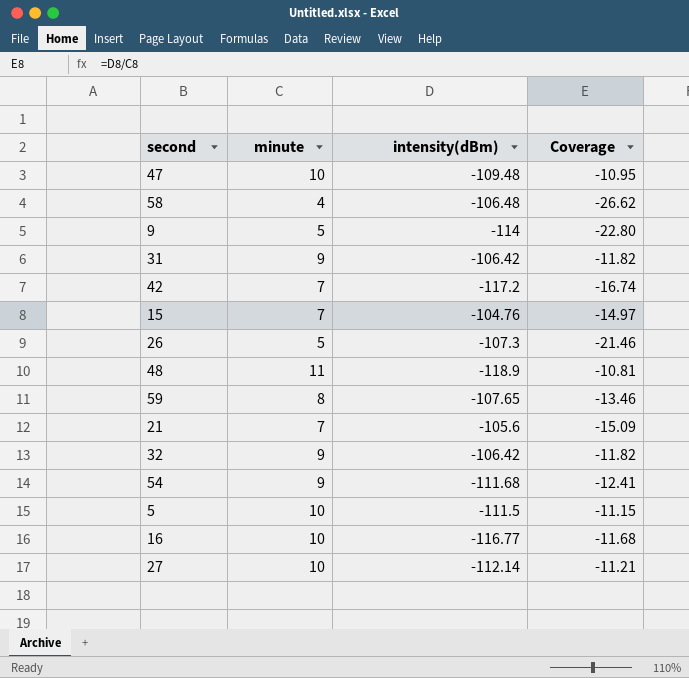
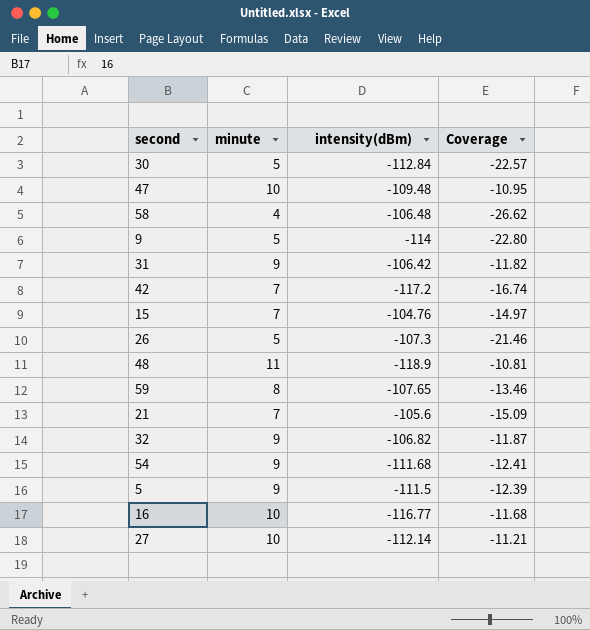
row 30: none -> 5 | -112.84 | -22.57
32 | intensity(dBm): -106.42 -> -106.82
32 | Coverage: -11.82 -> -11.87
5 | minute: 10 -> 9
5 | Coverage: -11.15 -> -12.39

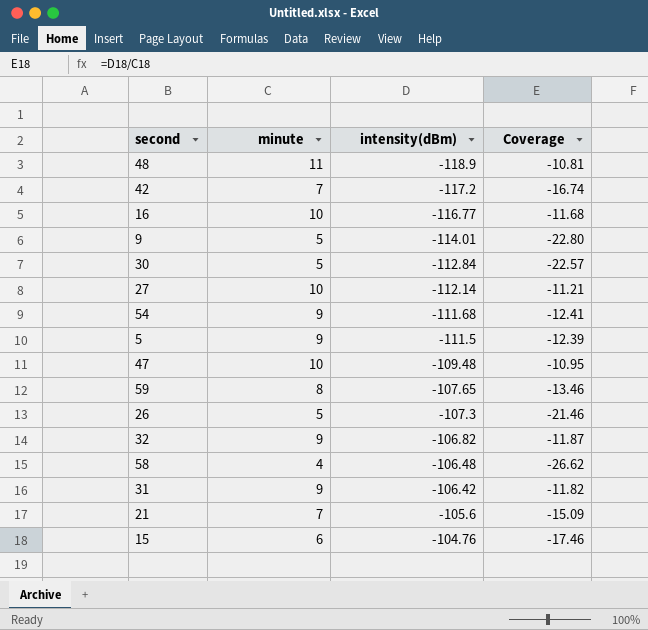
row order: none -> intensity(dBm) ascending
9 | intensity(dBm): -114 -> -114.01
15 | minute: 7 -> 6
15 | Coverage: -14.97 -> -17.46

